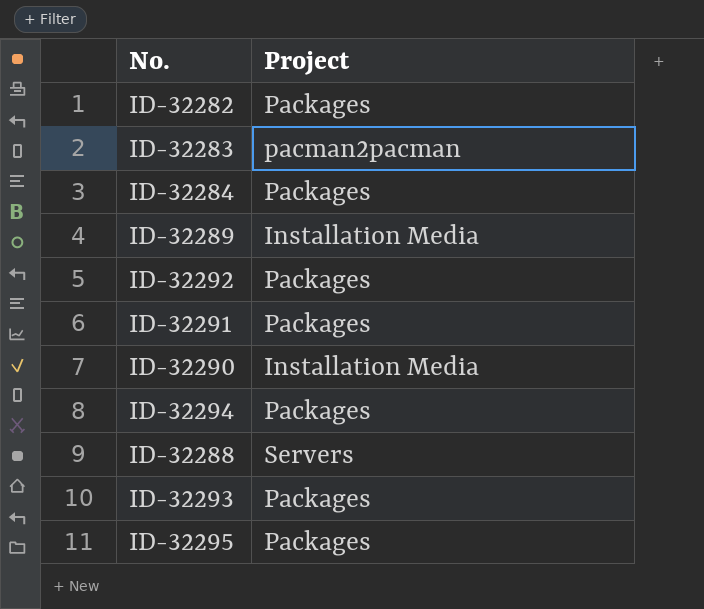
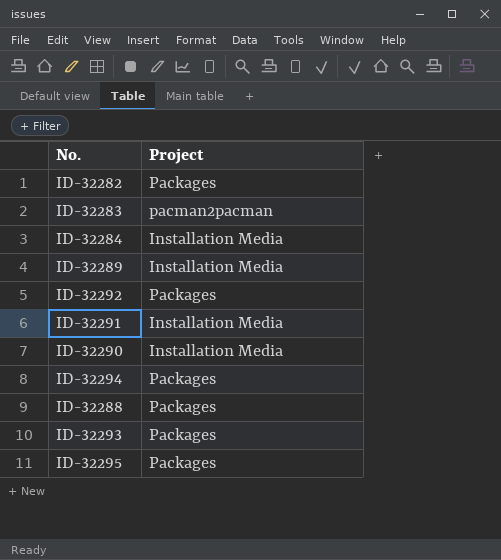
ID-32284 | Project: Packages -> Installation Media
ID-32291 | Project: Packages -> Installation Media
ID-32288 | Project: Servers -> Packages

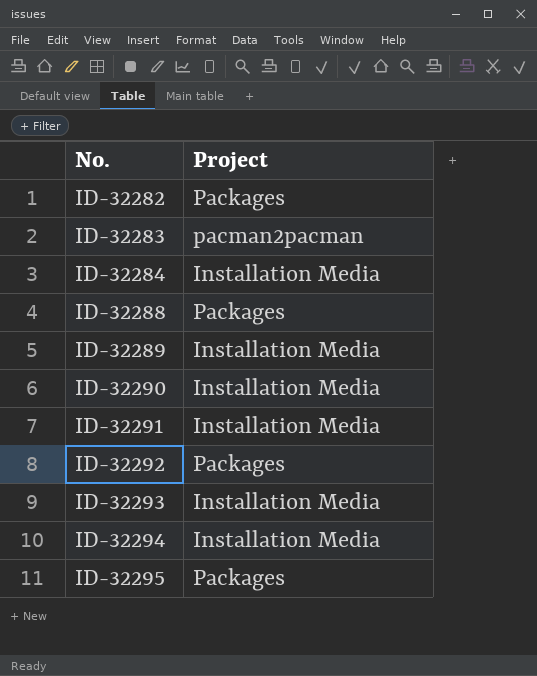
row order: none -> No. ascending
ID-32293 | Project: Packages -> Installation Media
ID-32294 | Project: Packages -> Installation Media

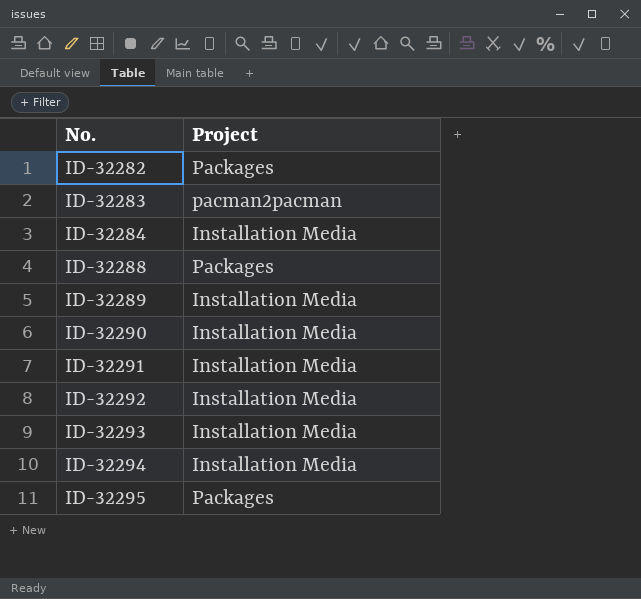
ID-32292 | Project: Packages -> Installation Media

